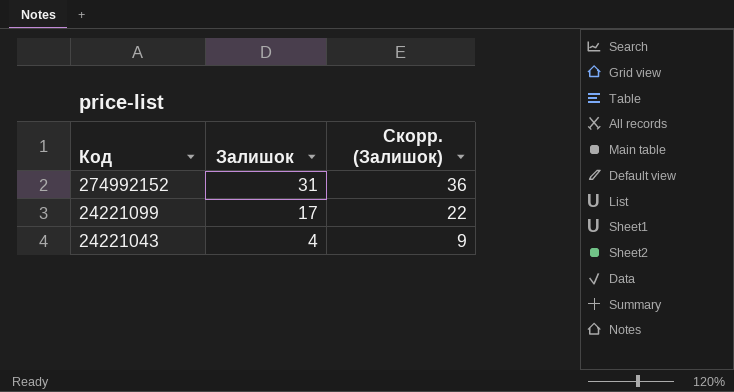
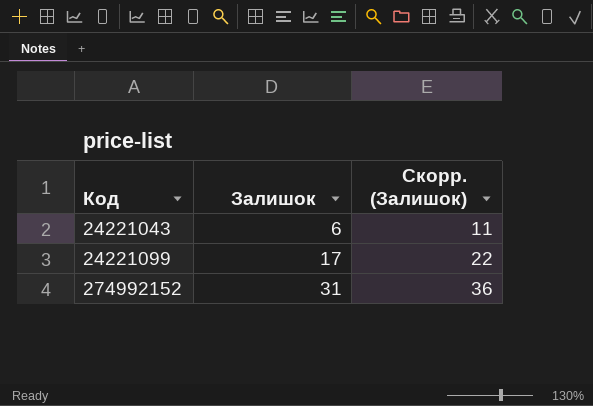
row order: Код descending -> Код ascending
24221043 | Залишок: 4 -> 6
24221043 | Скорр. (Залишок): 9 -> 11

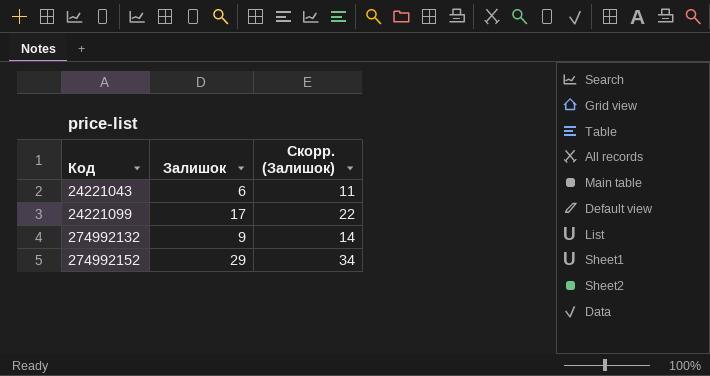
row 274992132: none -> 9 | 14
274992152 | Залишок: 31 -> 29
274992152 | Скорр. (Залишок): 36 -> 34

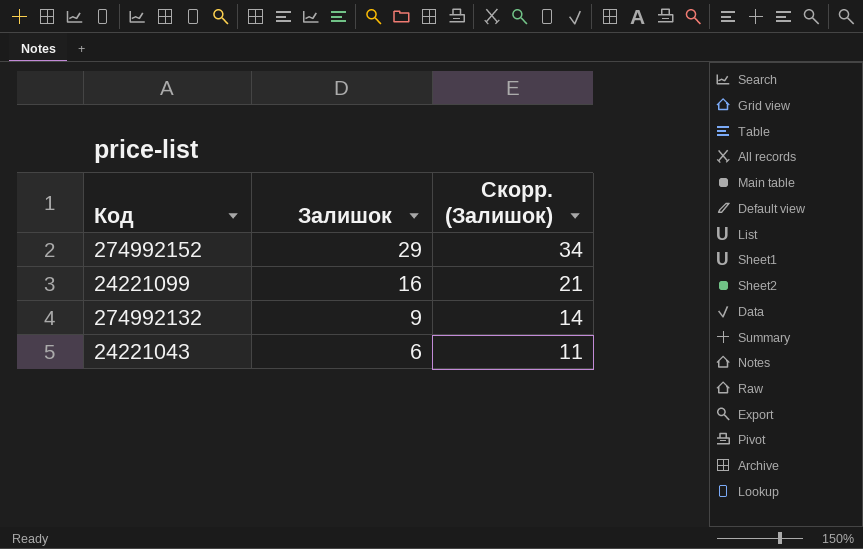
row order: Код ascending -> Залишок descending
24221099 | Залишок: 17 -> 16
24221099 | Скорр. (Залишок): 22 -> 21

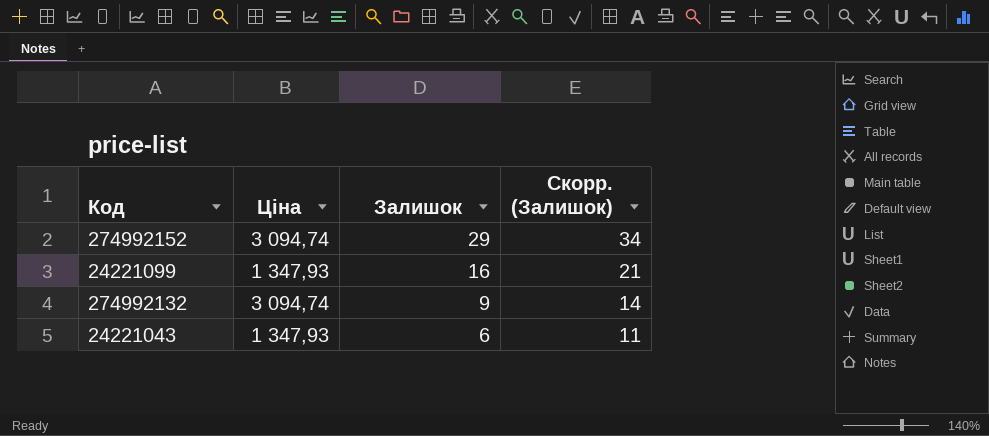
column Ціна | position: none -> 2

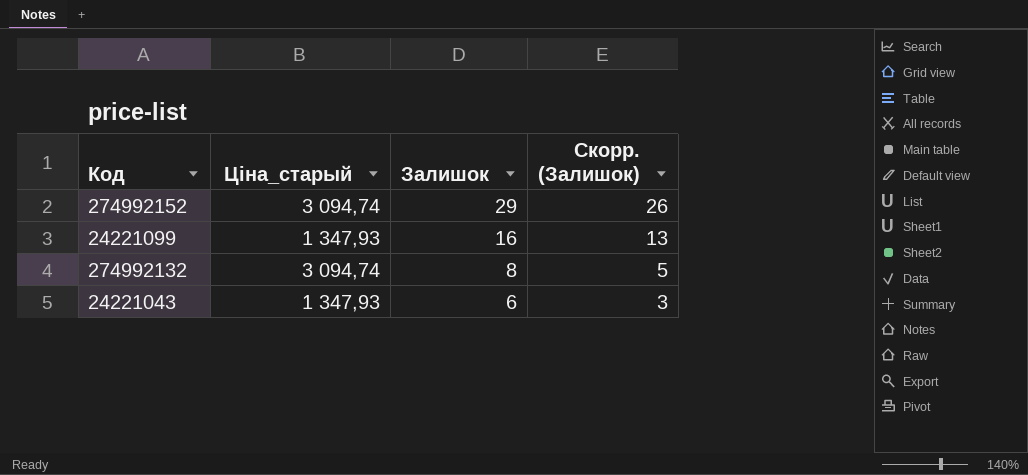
column name: Ціна -> Ціна_старый
column Скорр. (Залишок) | formula: [Залишок] + 5 -> [Залишок] - 3
274992132 | Залишок: 9 -> 8

